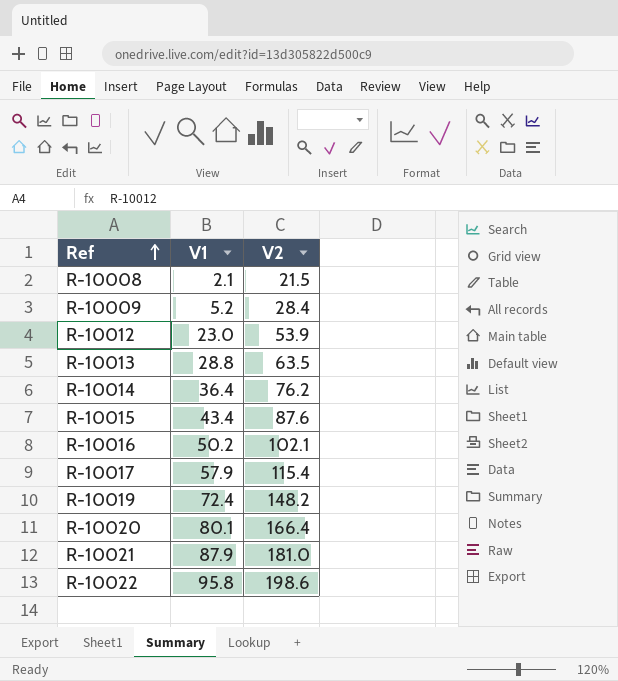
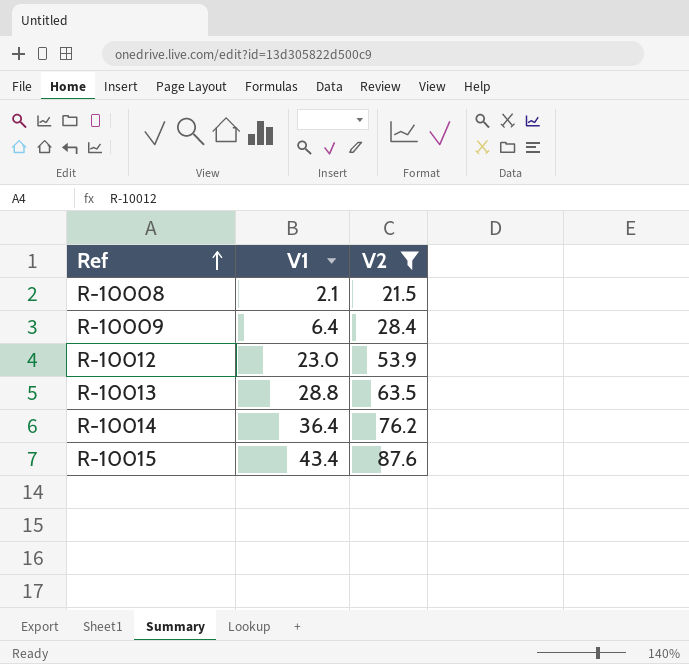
filter: none -> V2 <= 87.6
R-10009 | V1: 5.2 -> 6.4

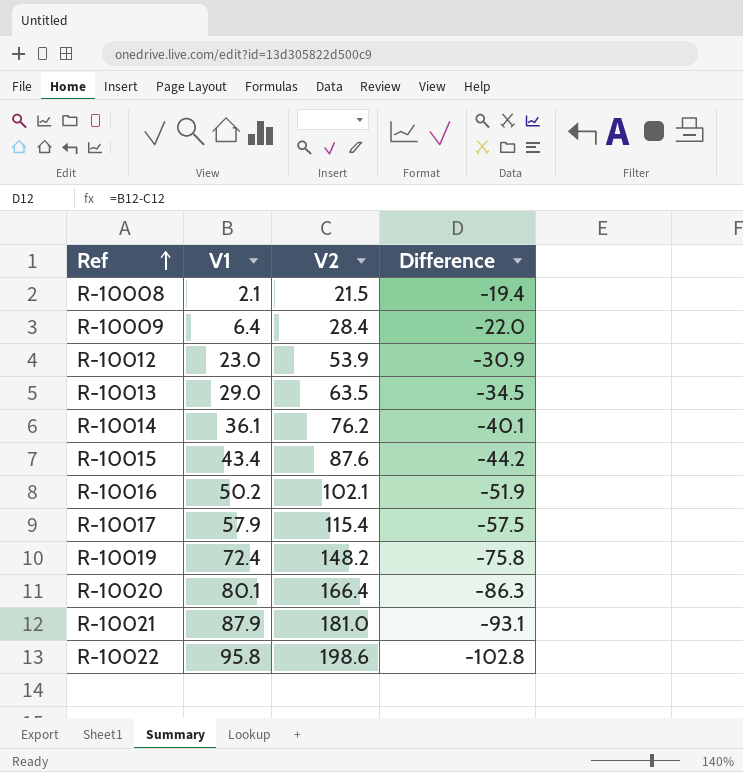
filter: V2 <= 87.6 -> none
column Difference | formula: none -> [V1] - [V2]
R-10013 | V1: 28.8 -> 29.0
R-10014 | V1: 36.4 -> 36.1

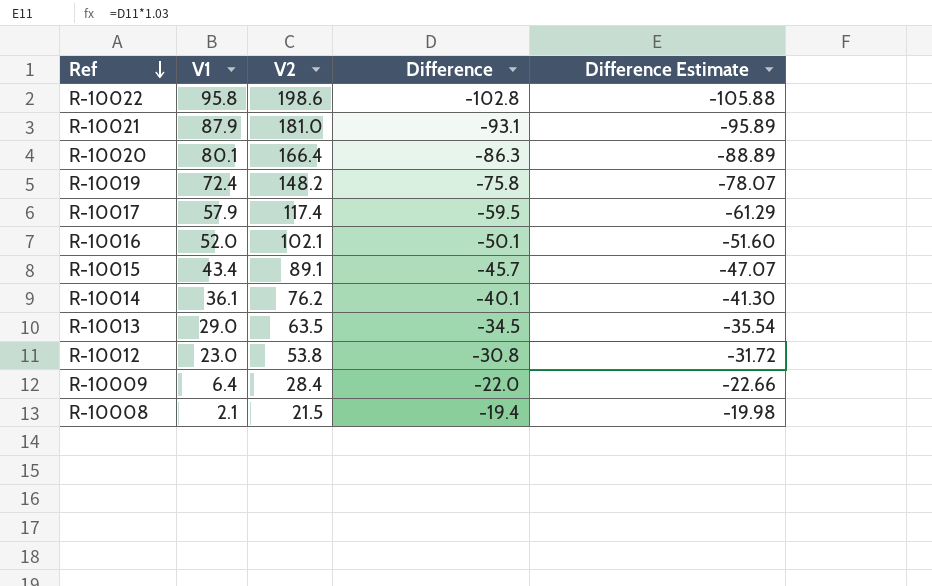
row order: Ref ascending -> Ref descending
column Difference Estimate | formula: none -> [Difference] * 1.03
R-10017 | V2: 115.4 -> 117.4
R-10017 | Difference: -57.5 -> -59.5
R-10016 | V1: 50.2 -> 52.0
R-10016 | Difference: -51.9 -> -50.1
R-10015 | V2: 87.6 -> 89.1
R-10015 | Difference: -44.2 -> -45.7
R-10012 | V2: 53.9 -> 53.8
R-10012 | Difference: -30.9 -> -30.8

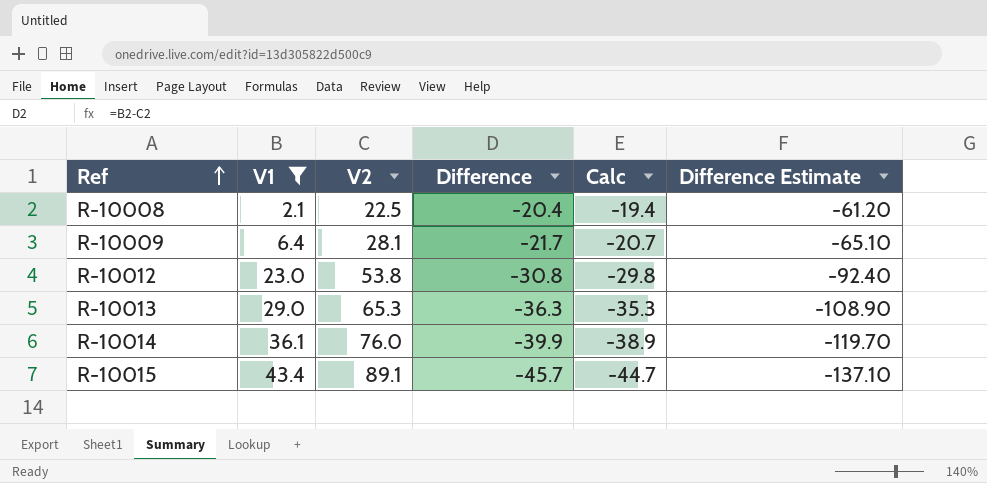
filter: none -> V1 <= 43.4
row order: Ref descending -> Ref ascending
column Calc | formula: none -> [Difference] + 1
column Difference Estimate | formula: [Difference] * 1.03 -> [Difference] * 3
R-10008 | V2: 21.5 -> 22.5
R-10008 | Difference: -19.4 -> -20.4
R-10009 | V2: 28.4 -> 28.1
R-10009 | Difference: -22.0 -> -21.7
R-10013 | V2: 63.5 -> 65.3
R-10013 | Difference: -34.5 -> -36.3
R-10014 | V2: 76.2 -> 76.0
R-10014 | Difference: -40.1 -> -39.9

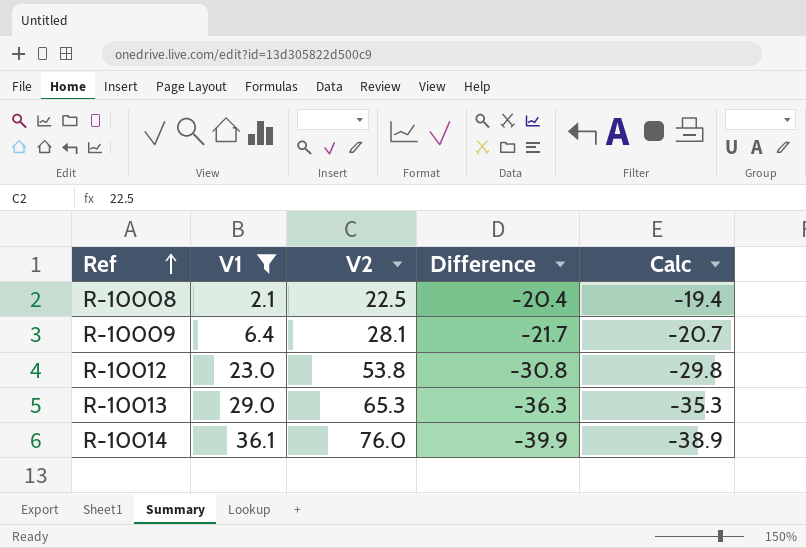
column Difference Estimate | formula: [Difference] * 3 -> none
row R-10015: 43.4 | 89.1 | -45.7 | -44.7 | -137.10 -> none

